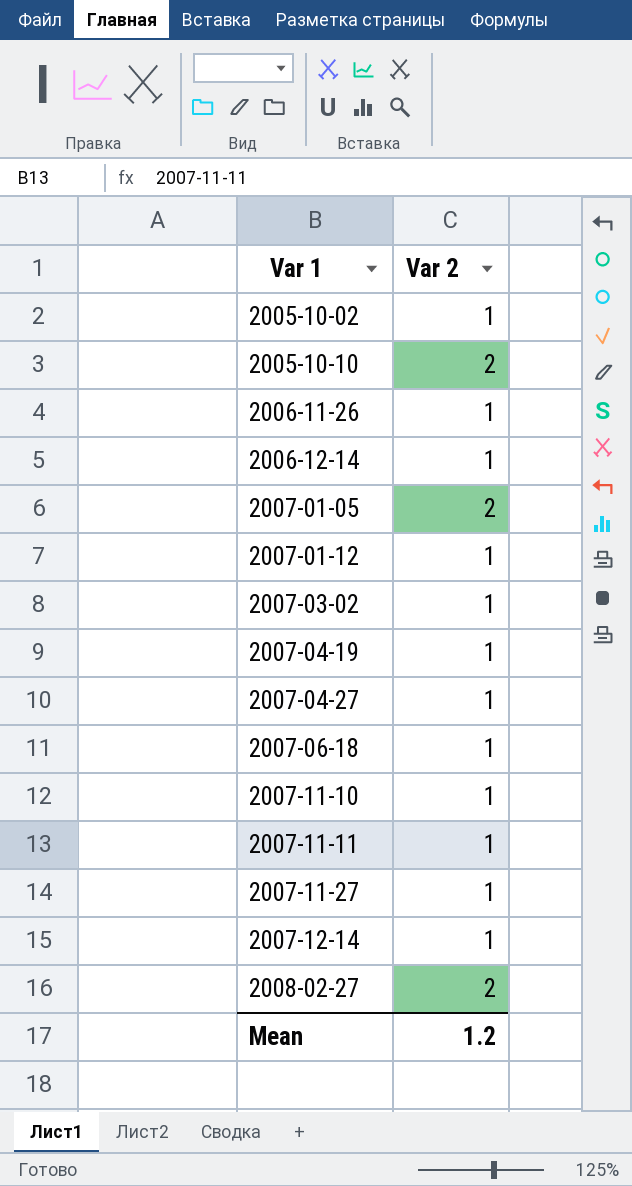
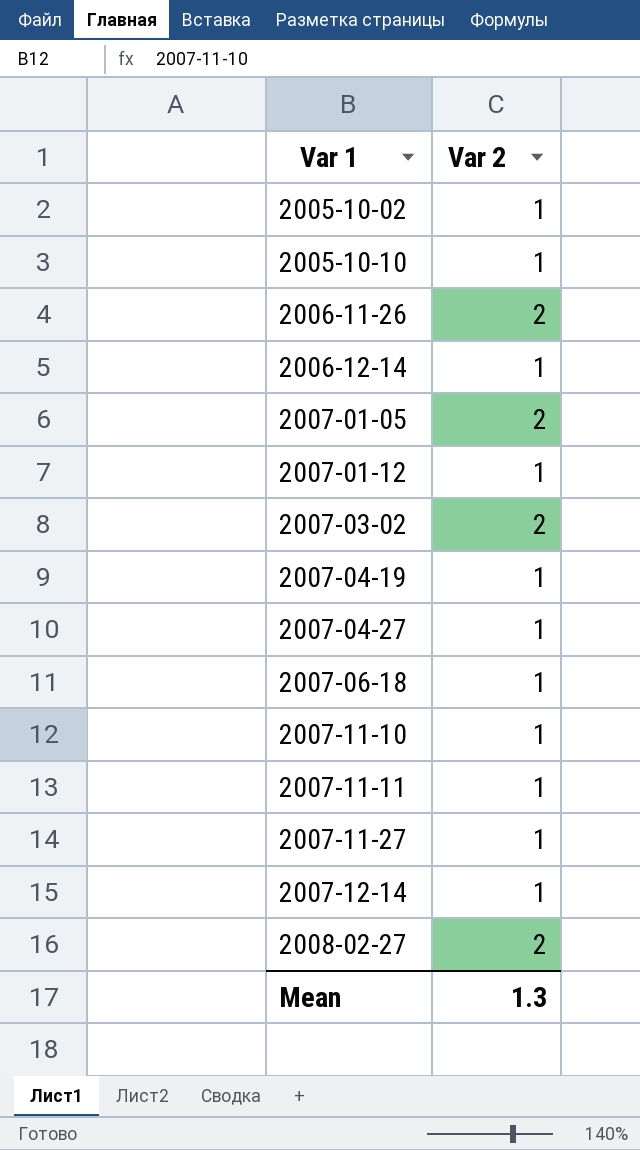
2005-10-10 | Var 2: 2 -> 1
2006-11-26 | Var 2: 1 -> 2
2007-03-02 | Var 2: 1 -> 2
Mean | Var 2: 1.2 -> 1.3

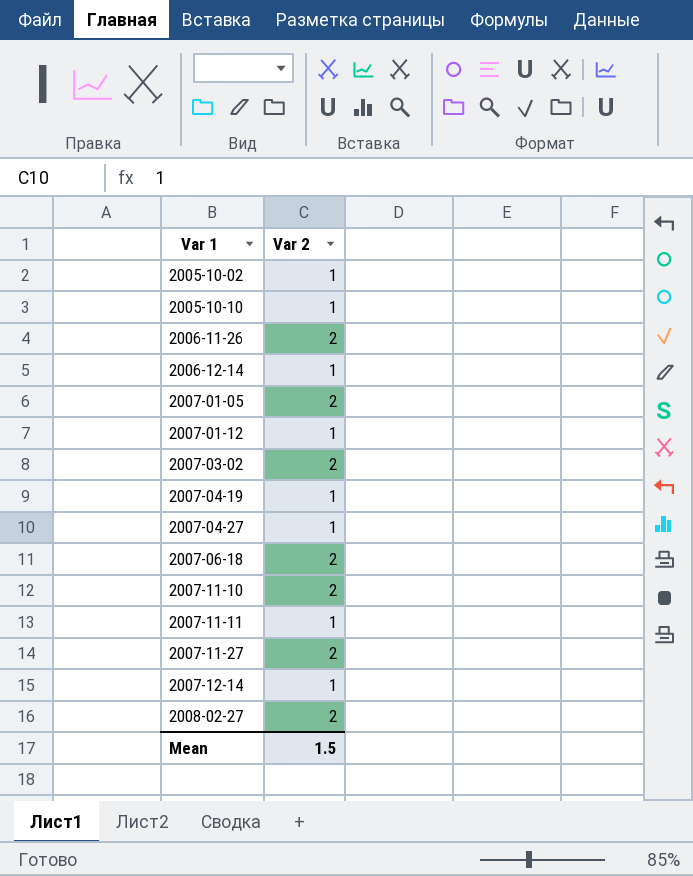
2007-06-18 | Var 2: 1 -> 2
2007-11-10 | Var 2: 1 -> 2
2007-11-27 | Var 2: 1 -> 2
Mean | Var 2: 1.3 -> 1.5

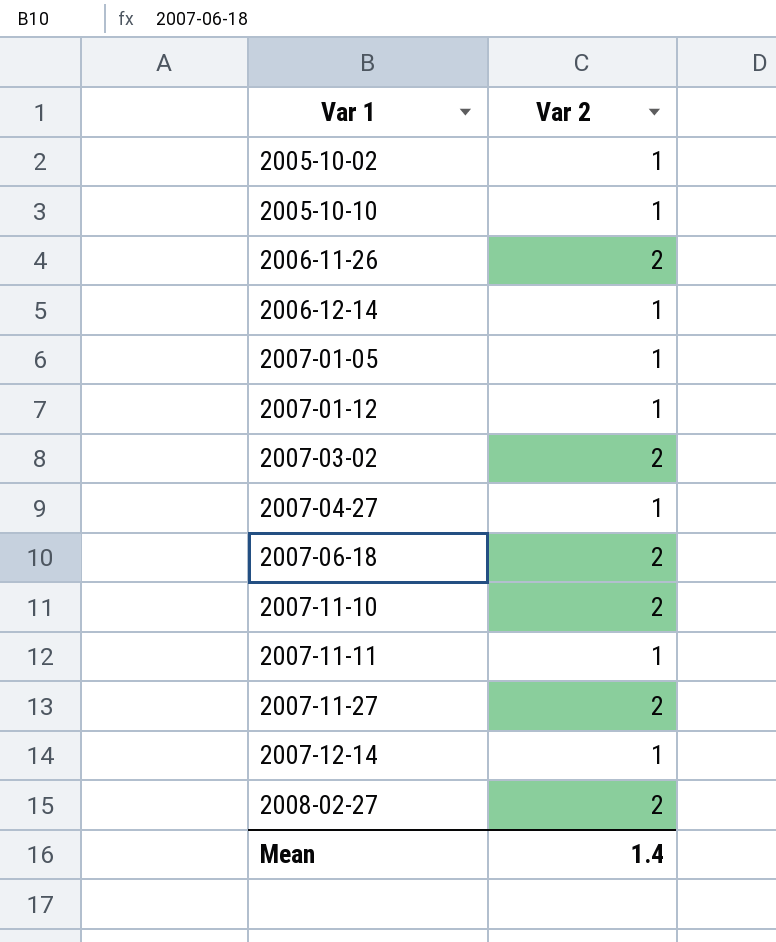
row 2007-04-19: 1 -> none
2007-01-05 | Var 2: 2 -> 1
Mean | Var 2: 1.5 -> 1.4

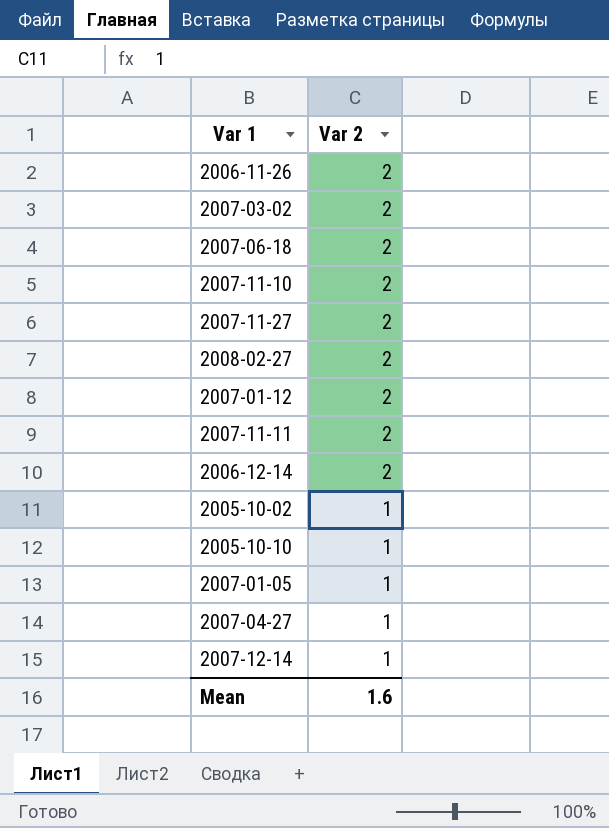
row order: Var 1 ascending -> Var 2 descending
2007-01-12 | Var 2: 1 -> 2
2007-11-11 | Var 2: 1 -> 2
2006-12-14 | Var 2: 1 -> 2
Mean | Var 2: 1.4 -> 1.6

